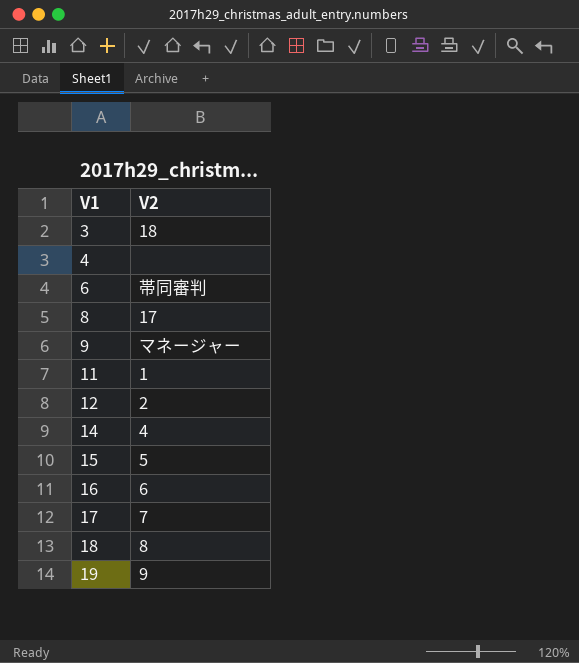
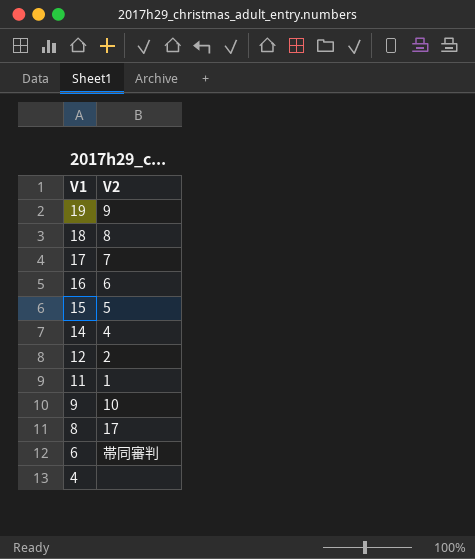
row order: V1 ascending -> V1 descending
row 3: 18 -> none
9 | V2: マネージャー -> 10

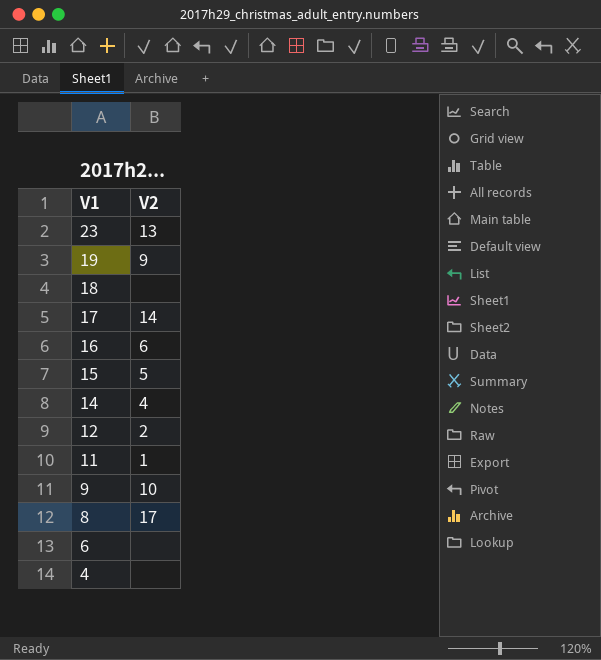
row 23: none -> 13
18 | V2: 8 -> none
17 | V2: 7 -> 14
6 | V2: 帯同審判 -> none

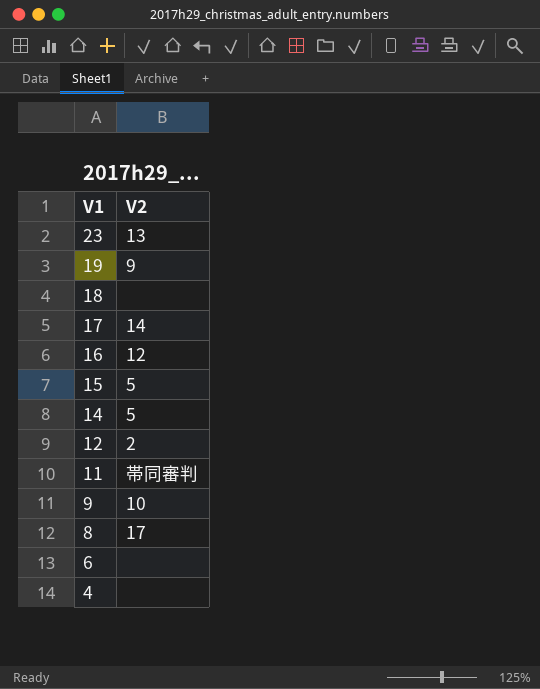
16 | V2: 6 -> 12
14 | V2: 4 -> 5
11 | V2: 1 -> 帯同審判

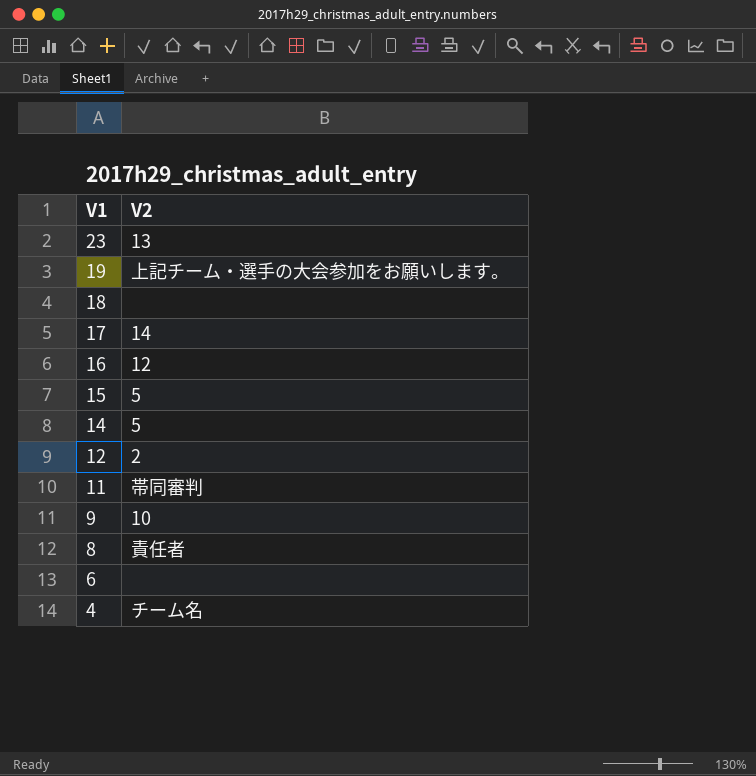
19 | V2: 9 -> 上記チーム・選手の大会参加をお願いします。
8 | V2: 17 -> 責任者
4 | V2: none -> チーム名

